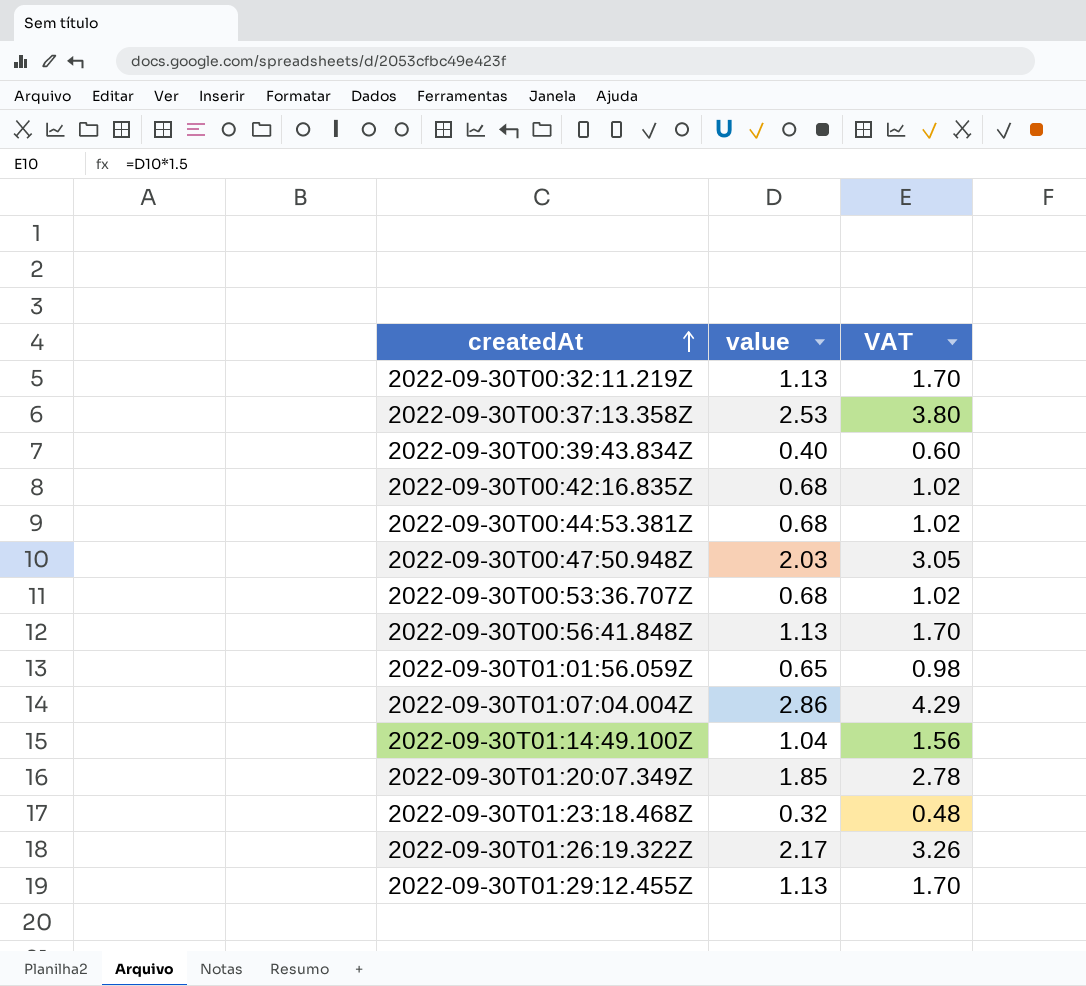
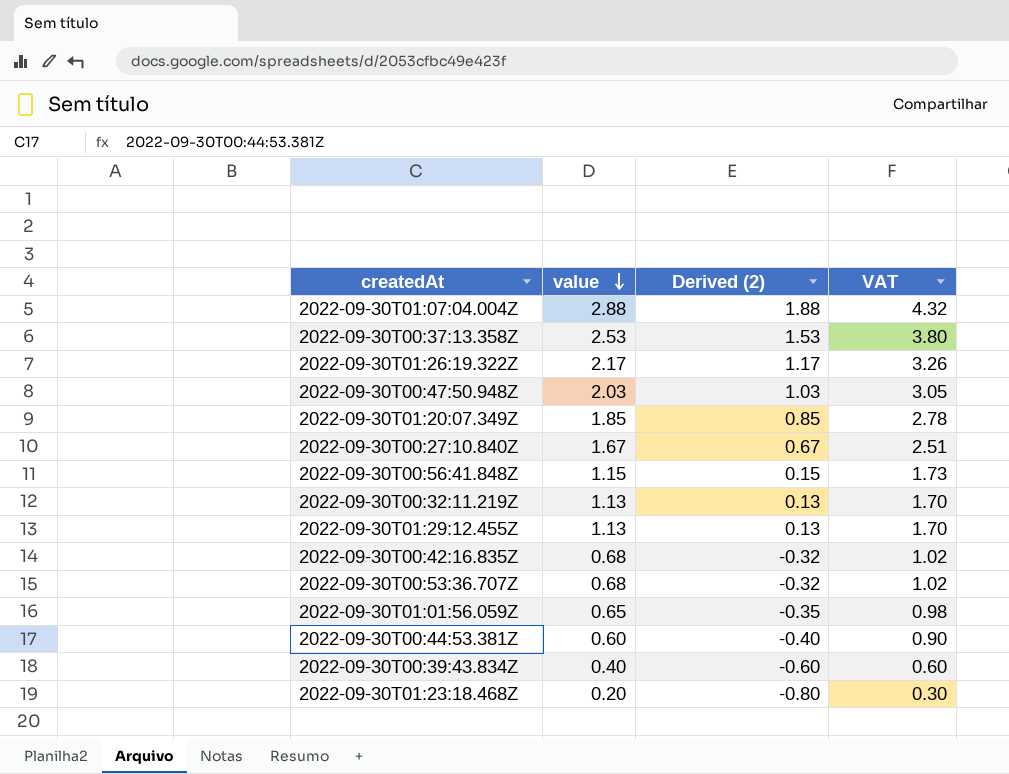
row order: createdAt ascending -> value descending
column Derived (2) | formula: none -> [value] - 1
row 2022-09-30T01:14:49.100Z: 1.04 | 1.56 -> none
2022-09-30T01:07:04.004Z | value: 2.86 -> 2.88
2022-09-30T01:07:04.004Z | VAT: 4.29 -> 4.32
row 2022-09-30T00:27:10.840Z: none -> 1.67 | 0.67 | 2.51
2022-09-30T00:56:41.848Z | value: 1.13 -> 1.15
2022-09-30T00:56:41.848Z | VAT: 1.70 -> 1.73
2022-09-30T00:44:53.381Z | value: 0.68 -> 0.60
2022-09-30T00:44:53.381Z | VAT: 1.02 -> 0.90
2022-09-30T01:23:18.468Z | value: 0.32 -> 0.20
2022-09-30T01:23:18.468Z | VAT: 0.48 -> 0.30

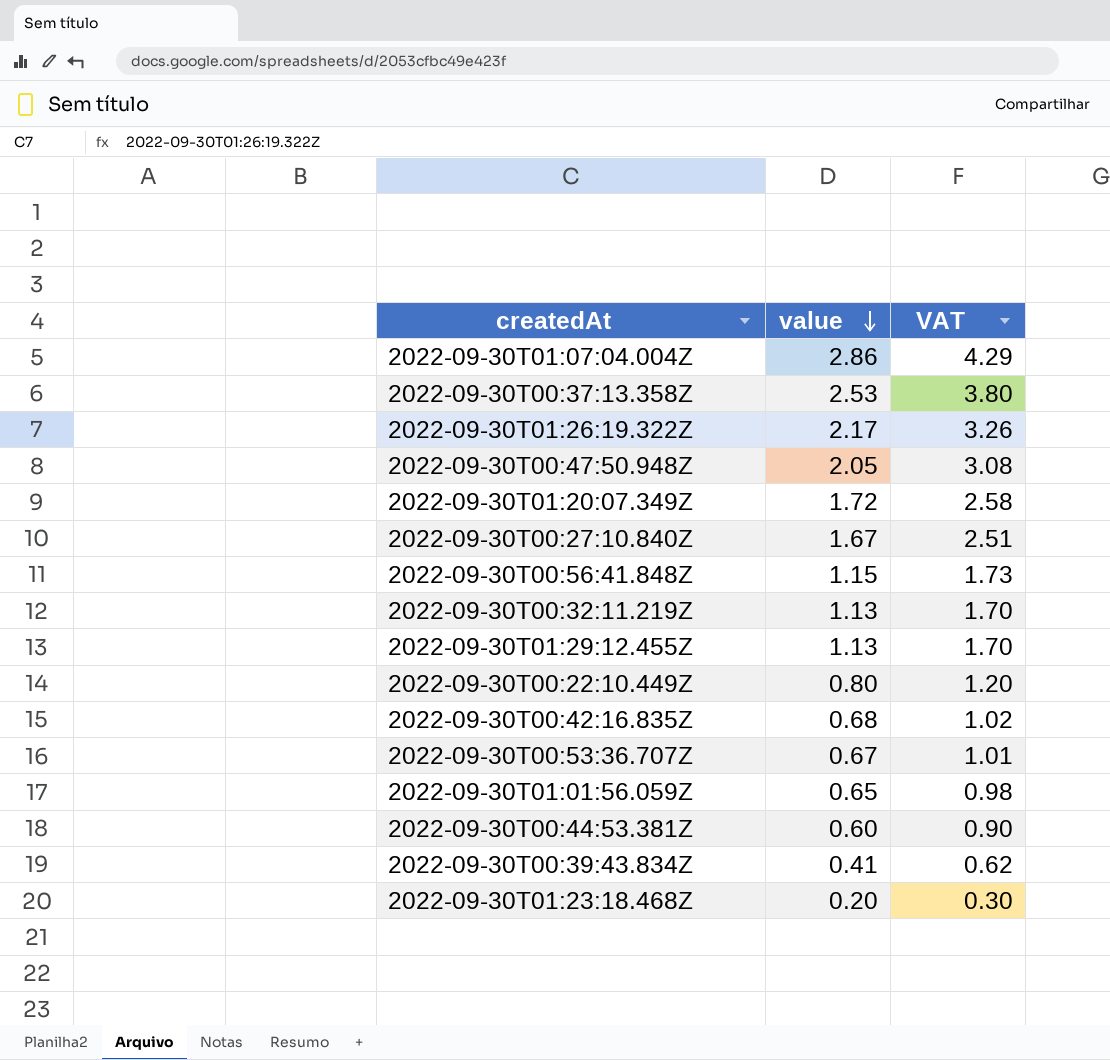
column Derived (2) | formula: [value] - 1 -> none
2022-09-30T01:07:04.004Z | value: 2.88 -> 2.86
2022-09-30T01:07:04.004Z | VAT: 4.32 -> 4.29
2022-09-30T00:47:50.948Z | value: 2.03 -> 2.05
2022-09-30T00:47:50.948Z | VAT: 3.05 -> 3.08
2022-09-30T01:20:07.349Z | value: 1.85 -> 1.72
2022-09-30T01:20:07.349Z | VAT: 2.78 -> 2.58
row 2022-09-30T00:22:10.449Z: none -> 0.80 | 1.20
2022-09-30T00:53:36.707Z | value: 0.68 -> 0.67
2022-09-30T00:53:36.707Z | VAT: 1.02 -> 1.01
2022-09-30T00:39:43.834Z | value: 0.40 -> 0.41
2022-09-30T00:39:43.834Z | VAT: 0.60 -> 0.62

